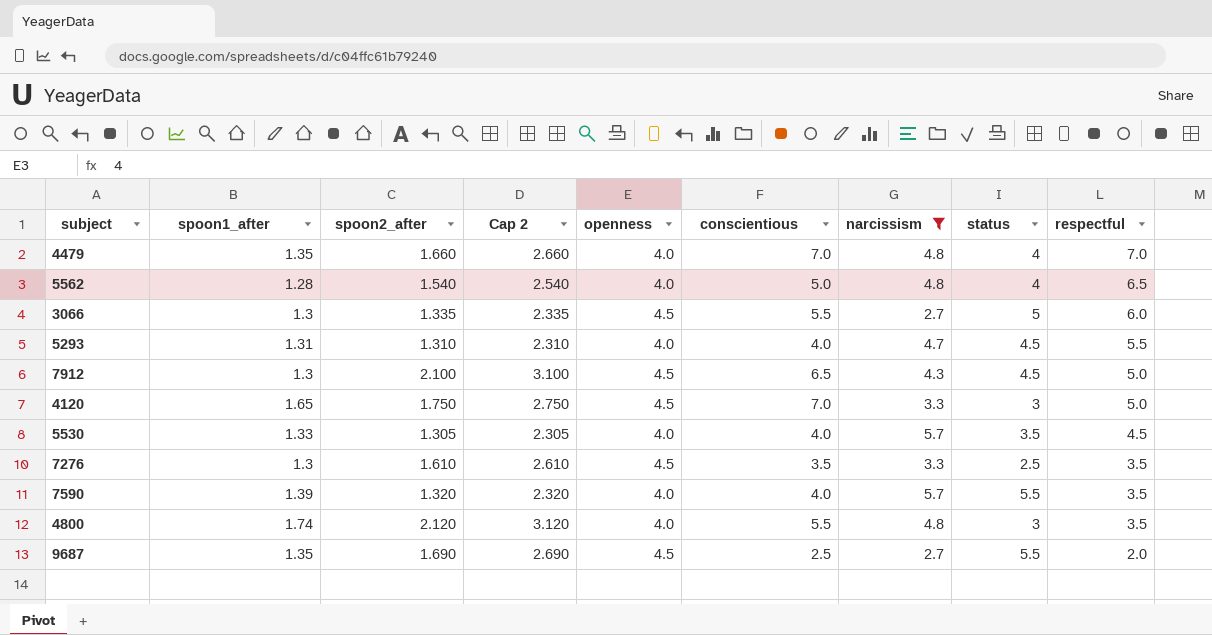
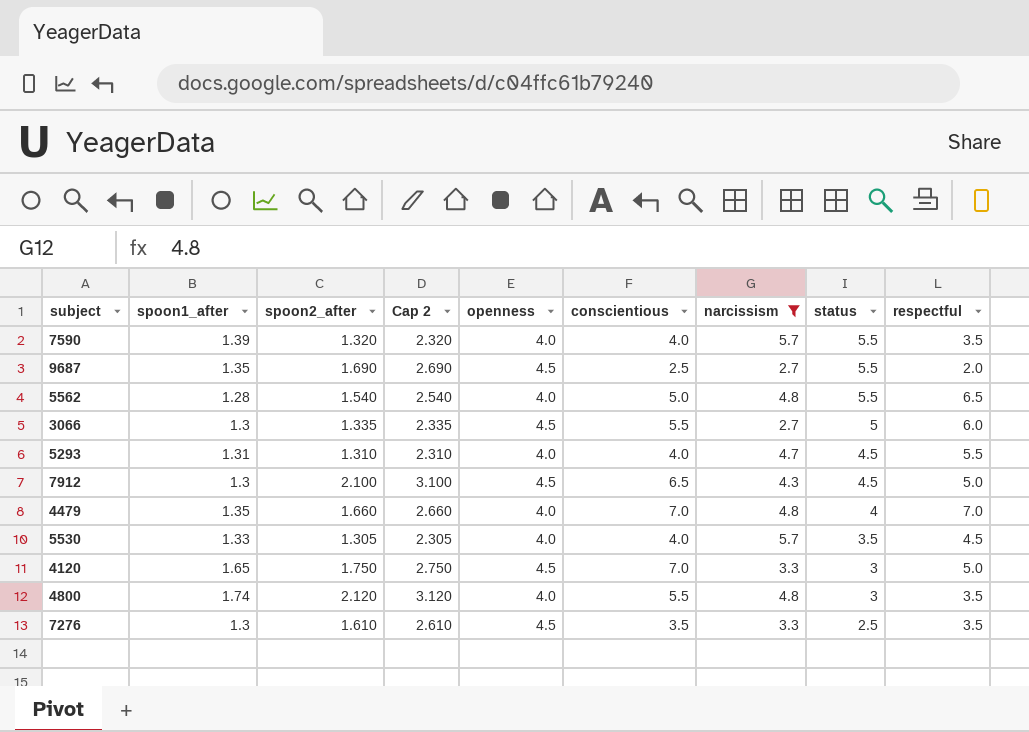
row order: respectful descending -> status descending
5562 | status: 4 -> 5.5

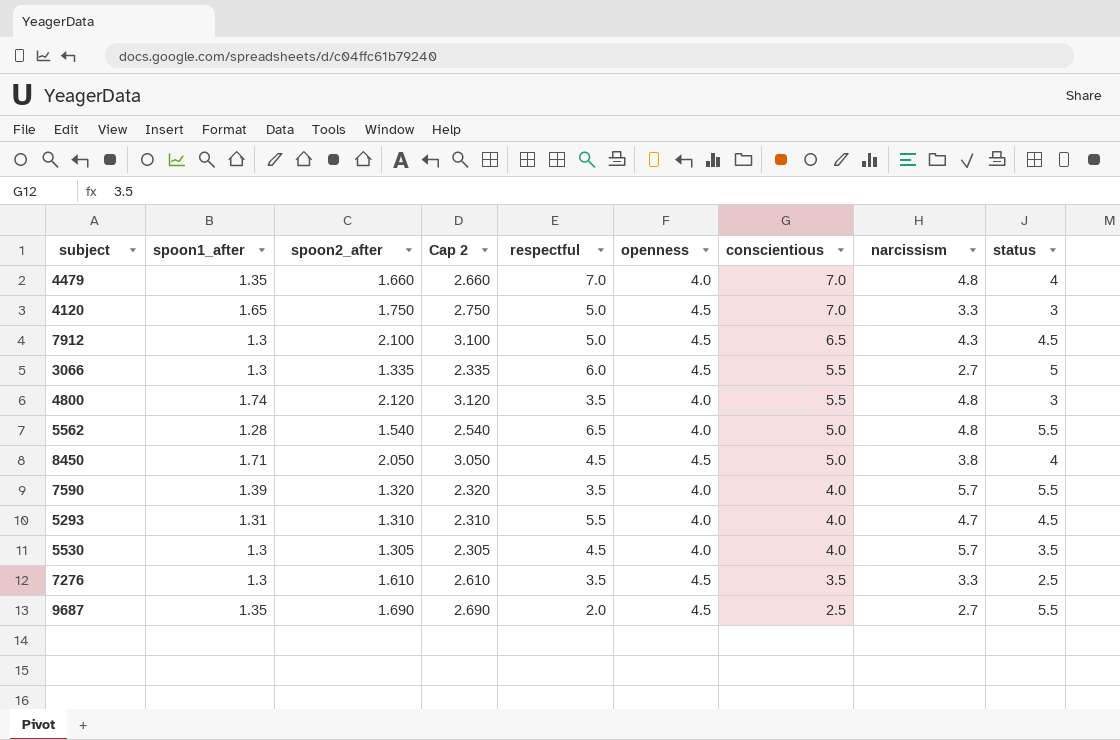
filter: narcissism != 3.8 -> none
row order: status descending -> conscientious descending
column respectful | position: 9 -> 5
5530 | spoon1_after: 1.33 -> 1.3

